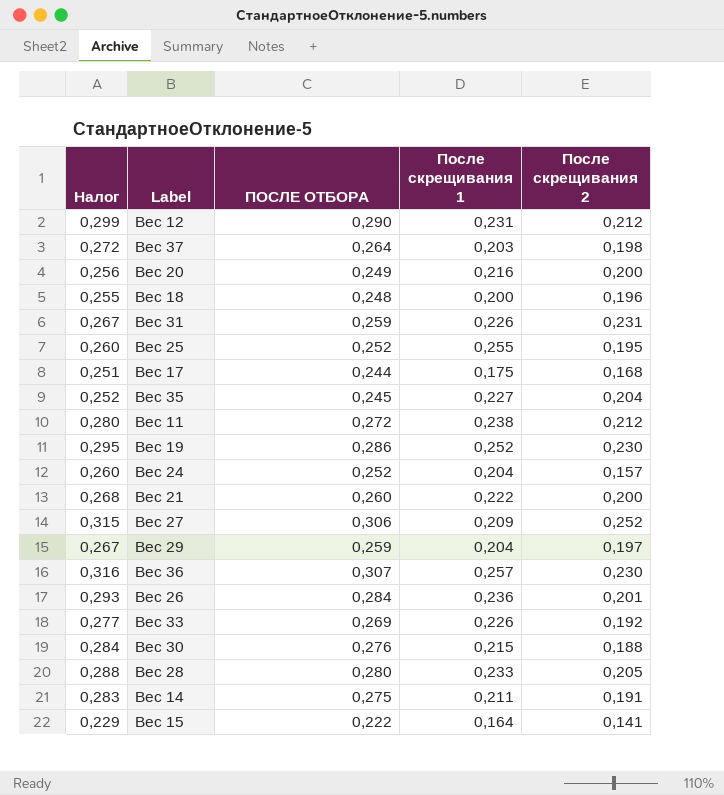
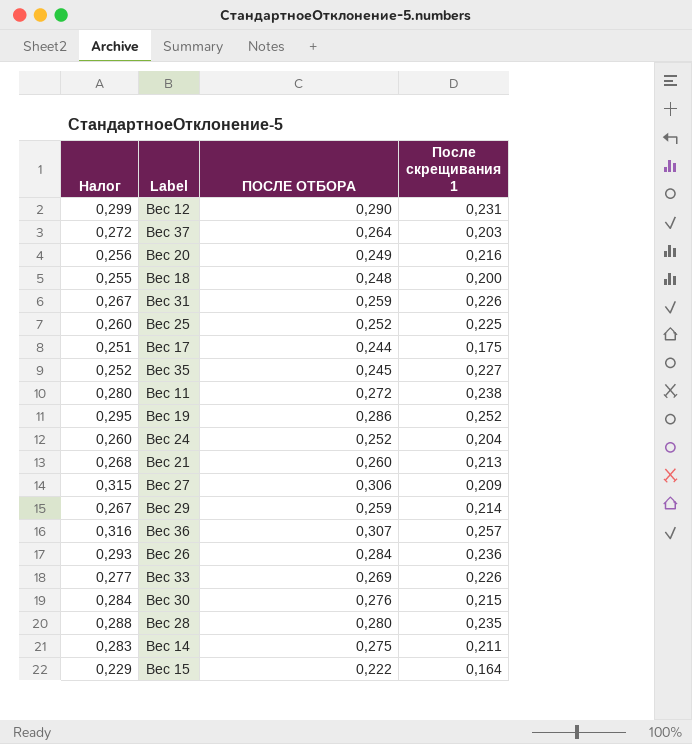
column После скрещивания 2 | position: 5 -> none
Вес 25 | После скрещивания 1: 0,255 -> 0,225
Вес 21 | После скрещивания 1: 0,222 -> 0,213
Вес 29 | После скрещивания 1: 0,204 -> 0,214
Вес 28 | После скрещивания 1: 0,233 -> 0,235

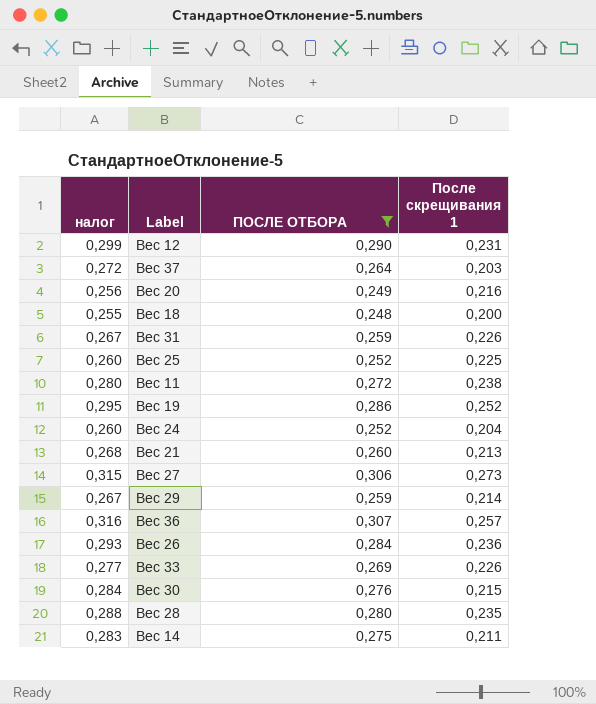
filter: none -> ПОСЛЕ ОТБОРА >= 0,248
column name: Налог -> налог
Вес 27 | После скрещивания 1: 0,209 -> 0,273

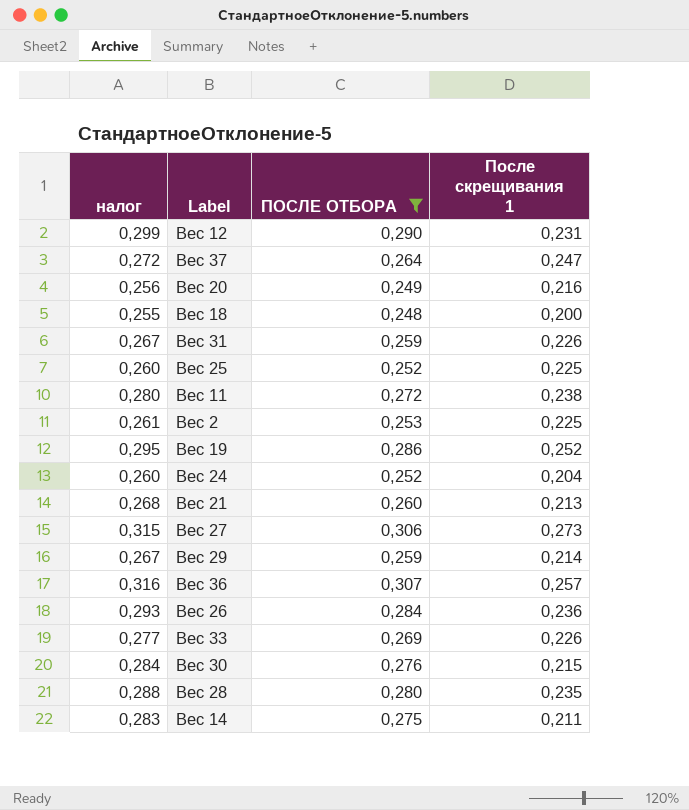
Вес 37 | После скрещивания 1: 0,203 -> 0,247
row Вес 2: none -> 0,261 | 0,253 | 0,225

